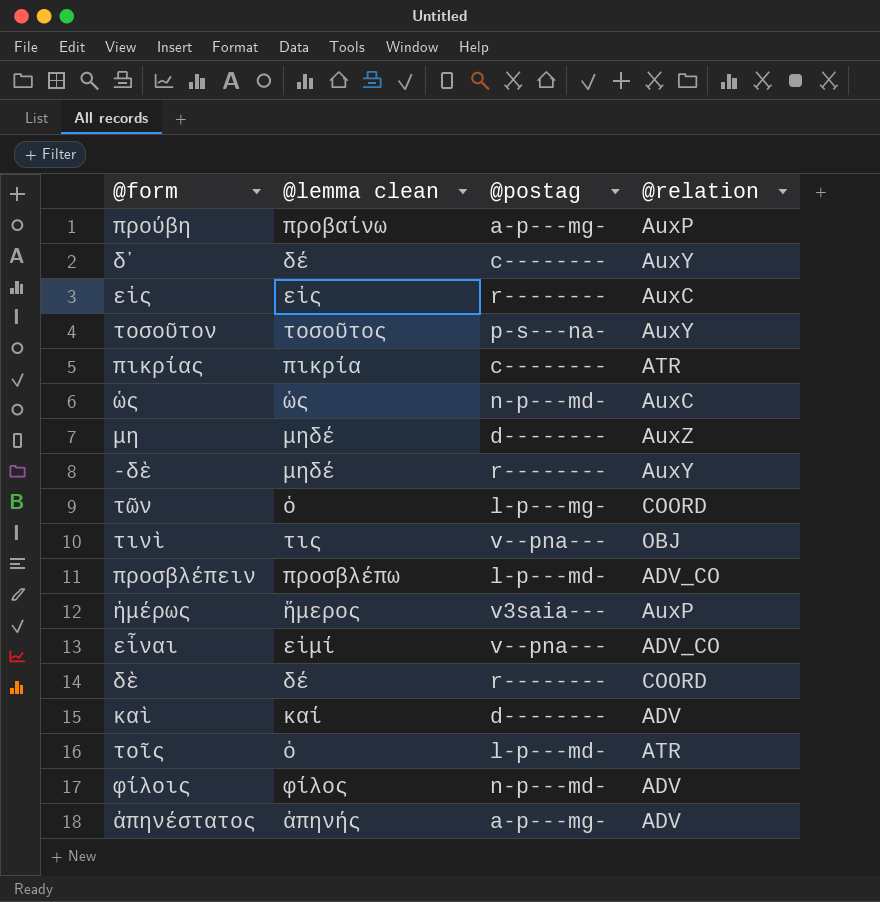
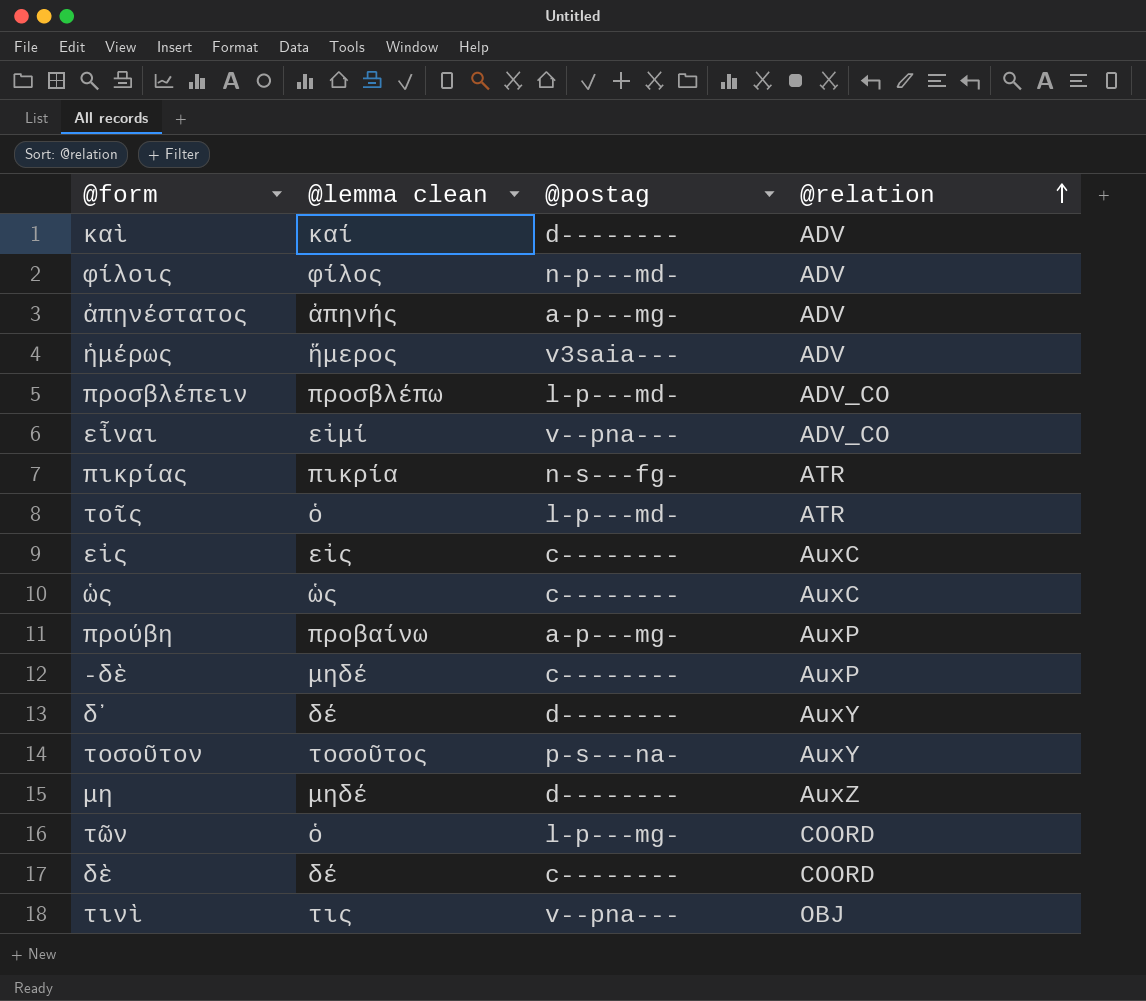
row order: none -> @relation ascending
ἡμέρως | @relation: AuxP -> ADV
πικρίας | @postag: c-------- -> n-s---fg-
εἰς | @postag: r-------- -> c--------
ὡς | @postag: n-p---md- -> c--------
-δὲ | @postag: r-------- -> c--------
-δὲ | @relation: AuxY -> AuxP
δ᾽ | @postag: c-------- -> d--------
δὲ | @postag: r-------- -> c--------

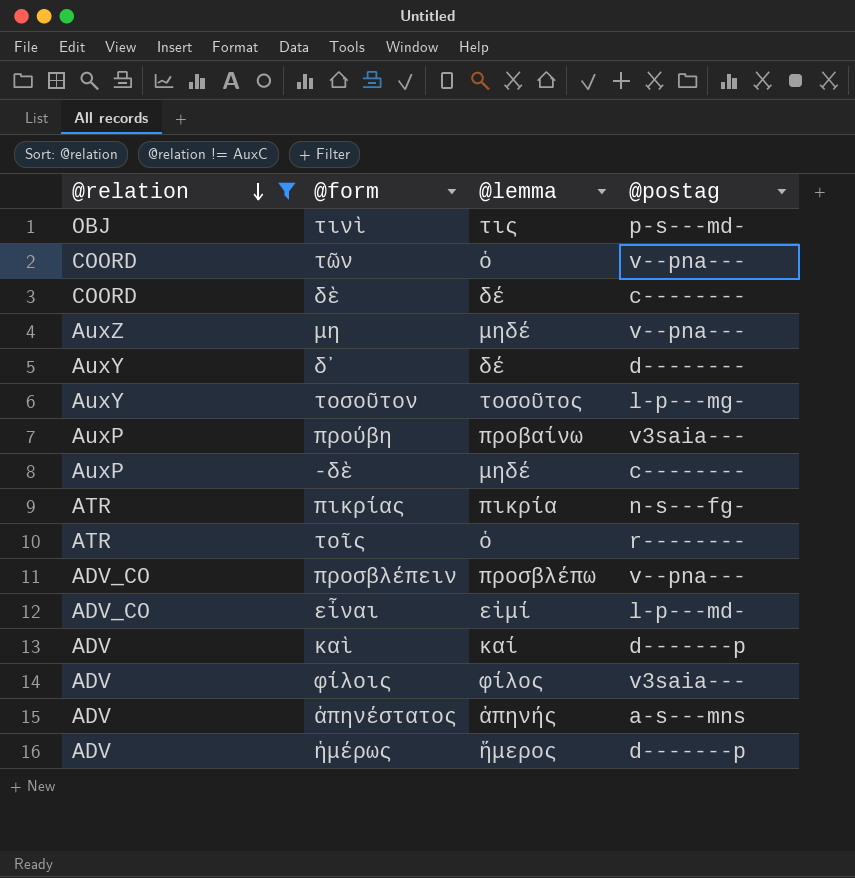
filter: none -> @relation != AuxC
row order: @relation ascending -> @relation descending
column @relation | position: 4 -> 1
column name: @lemma clean -> @lemma
τινὶ | @postag: v--pna--- -> p-s---md-
τῶν | @postag: l-p---mg- -> v--pna---
μη | @postag: d-------- -> v--pna---
τοσοῦτον | @postag: p-s---na- -> l-p---mg-
προύβη | @postag: a-p---mg- -> v3saia---
τοῖς | @postag: l-p---md- -> r--------
προσβλέπειν | @postag: l-p---md- -> v--pna---
εἶναι | @postag: v--pna--- -> l-p---md-
καὶ | @postag: d-------- -> d-------p
φίλοις | @postag: n-p---md- -> v3saia---
ἀπηνέστατος | @postag: a-p---mg- -> a-s---mns
ἡμέρως | @postag: v3saia--- -> d-------p

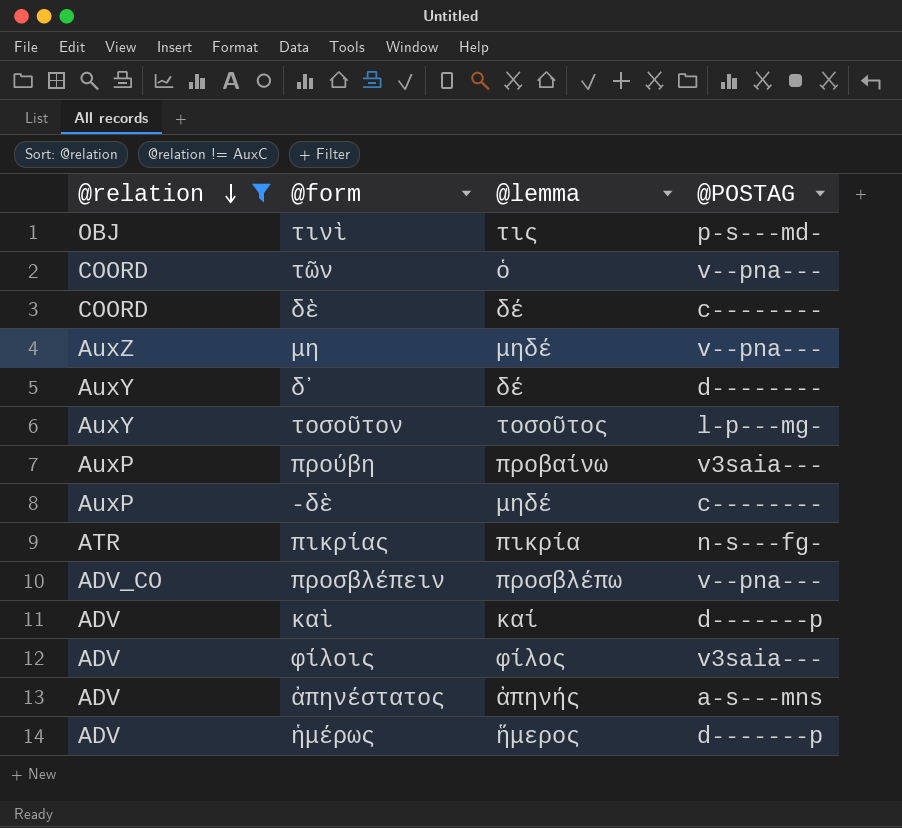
column name: @postag -> @POSTAG
row τοῖς: ATR | ὁ | r-------- -> none
row εἶναι: ADV_CO | εἰμί | l-p---md- -> none

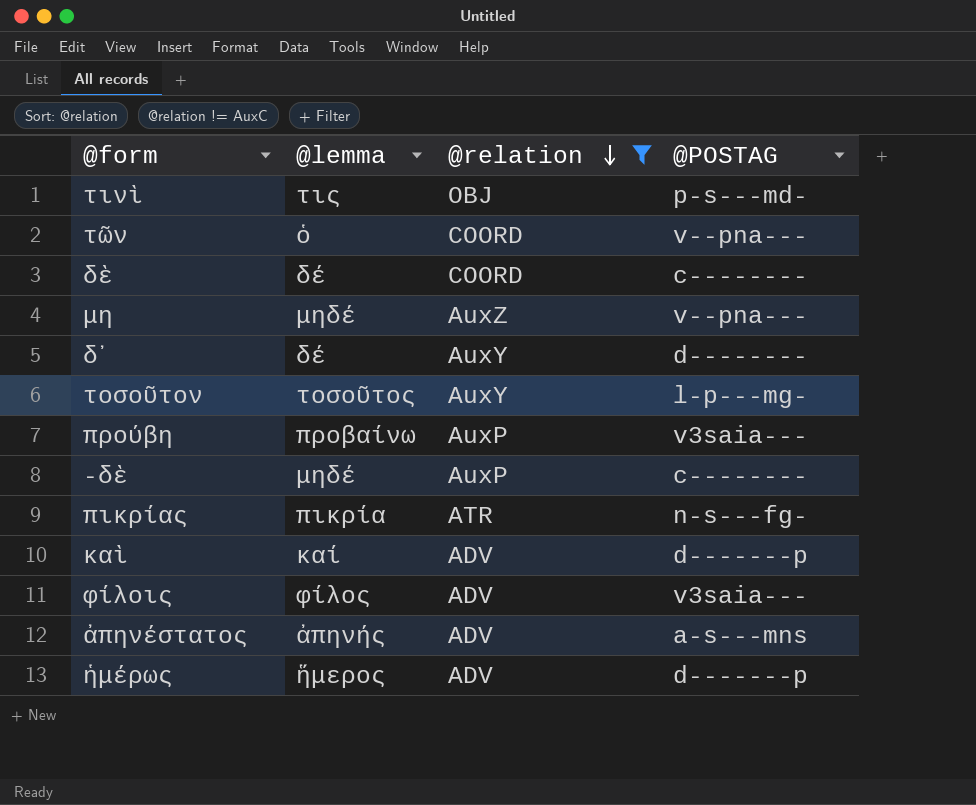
column @relation | position: 1 -> 3
row προσβλέπειν: ADV_CO | προσβλέπω | v--pna--- -> none

